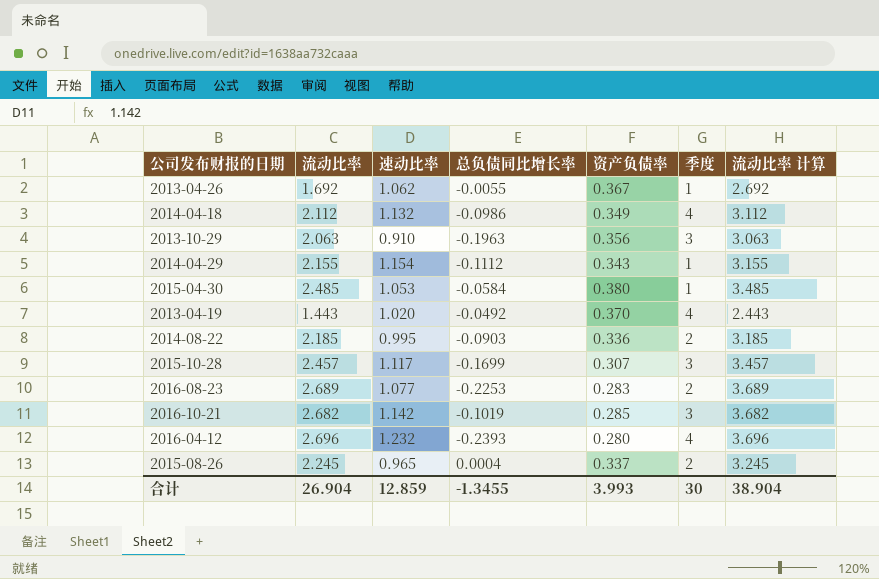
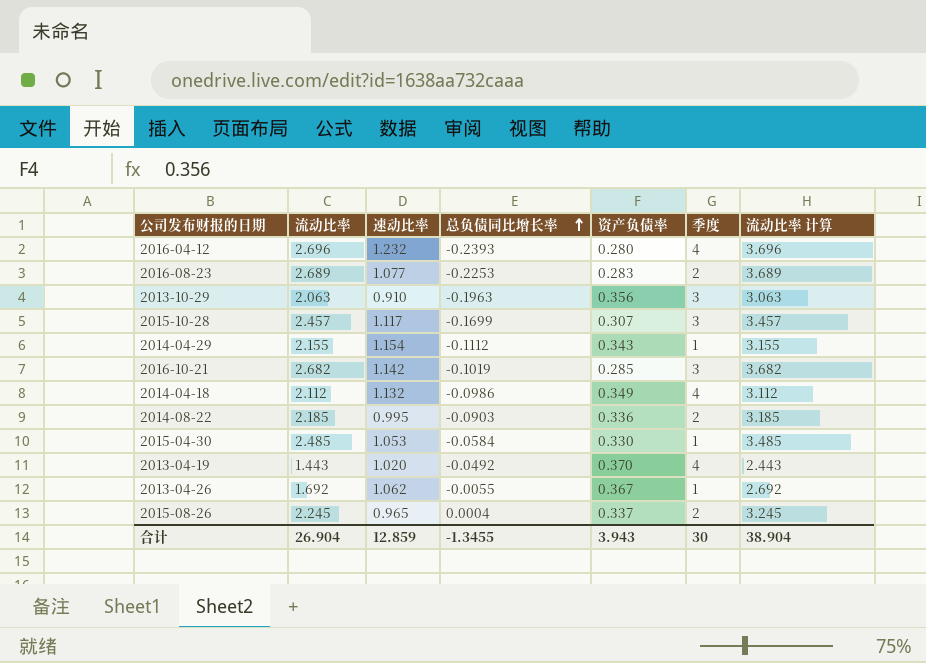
row order: none -> 总负债同比增长率 ascending
2015-04-30 | 资产负债率: 0.380 -> 0.330
合计 | 资产负债率: 3.993 -> 3.943

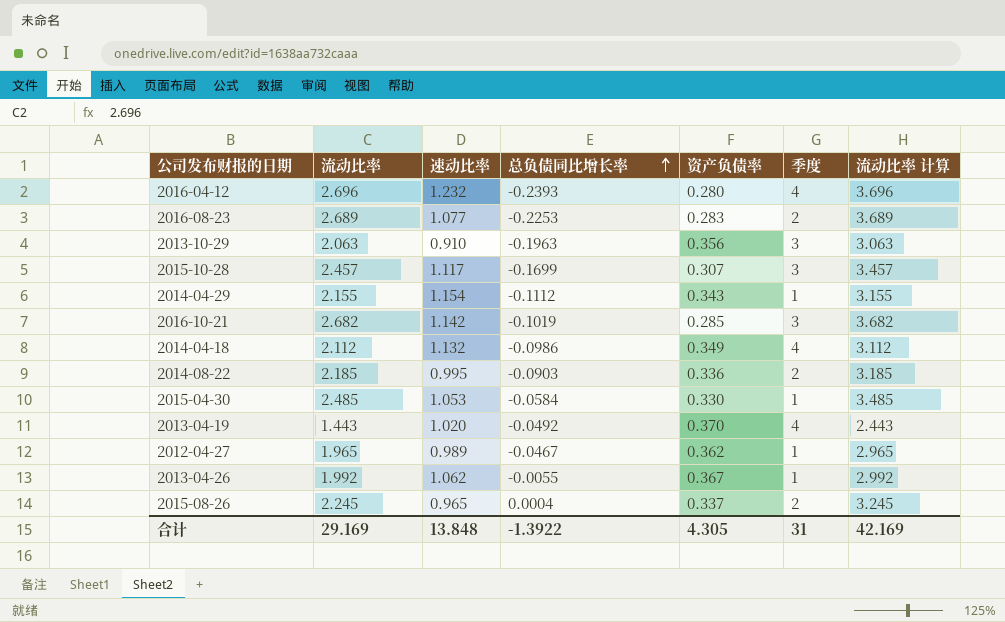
row 2012-04-27: none -> 1.965 | 0.989 | -0.0467 | 0.362 | 1 | 2.965
2013-04-26 | 流动比率: 1.692 -> 1.992
2013-04-26 | 流动比率 计算: 2.692 -> 2.992
合计 | 流动比率: 26.904 -> 29.169
合计 | 速动比率: 12.859 -> 13.848
合计 | 总负债同比增长率: -1.3455 -> -1.3922
合计 | 资产负债率: 3.943 -> 4.305
合计 | 季度: 30 -> 31
合计 | 流动比率 计算: 38.904 -> 42.169

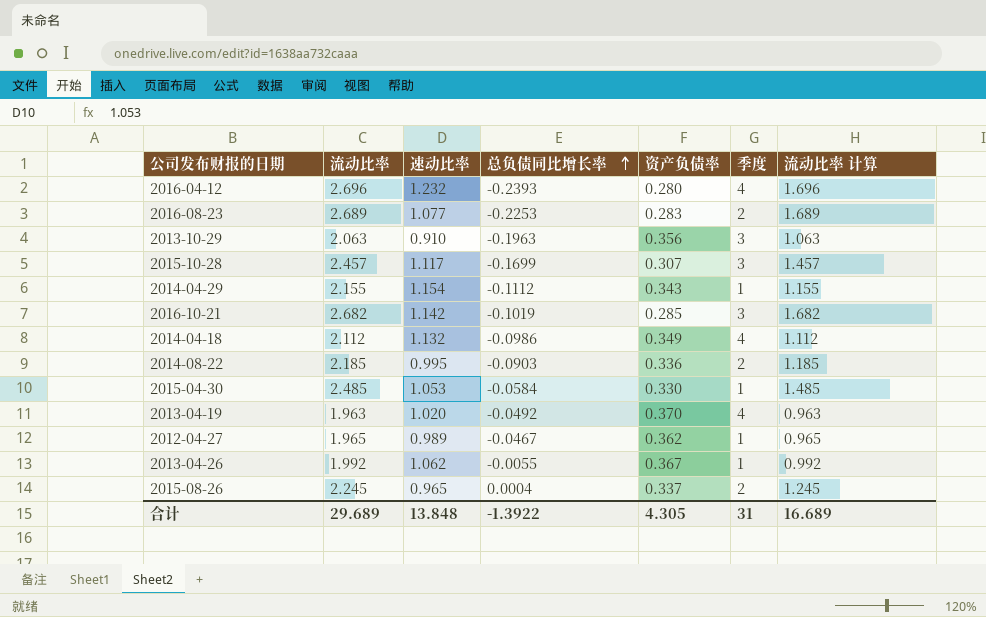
column 流动比率 计算 | formula: [流动比率] + 1 -> [流动比率] - 1
2013-04-19 | 流动比率: 1.443 -> 1.963
合计 | 流动比率: 29.169 -> 29.689
合计 | 流动比率 计算: 42.169 -> 16.689

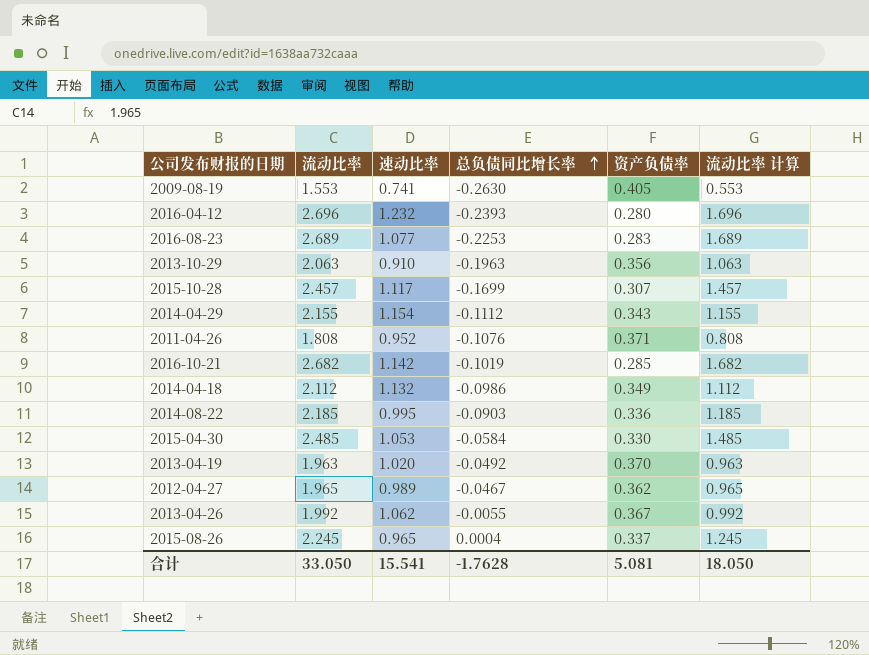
column 季度 | position: 6 -> none
row 2009-08-19: none -> 1.553 | 0.741 | -0.2630 | 0.405 | 0.553
row 2011-04-26: none -> 1.808 | 0.952 | -0.1076 | 0.371 | 0.808
合计 | 流动比率: 29.689 -> 33.050
合计 | 速动比率: 13.848 -> 15.541
合计 | 总负债同比增长率: -1.3922 -> -1.7628
合计 | 资产负债率: 4.305 -> 5.081
合计 | 流动比率 计算: 16.689 -> 18.050

